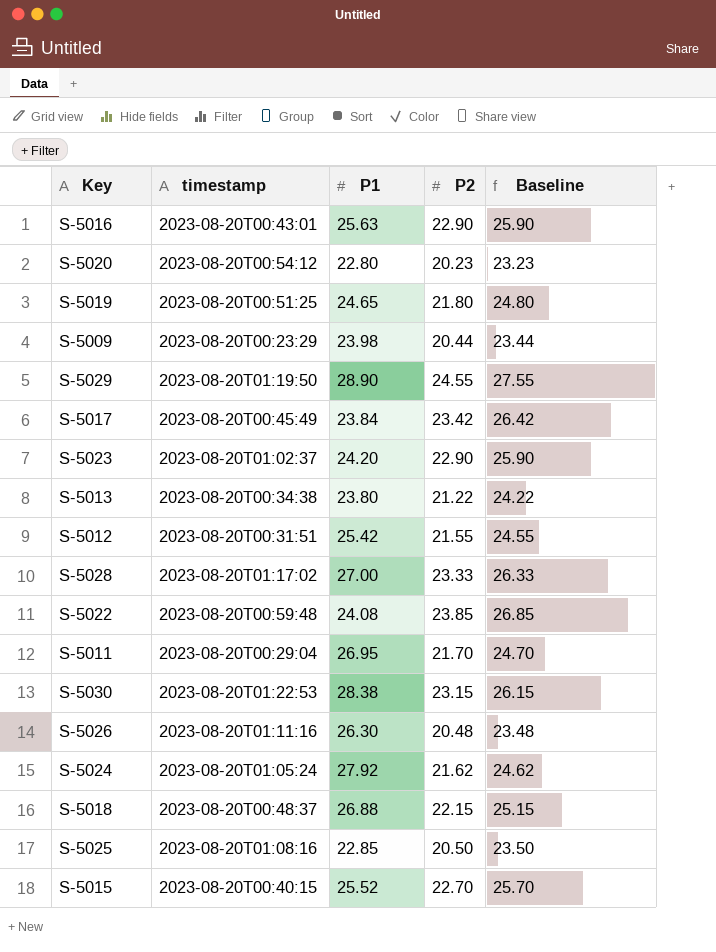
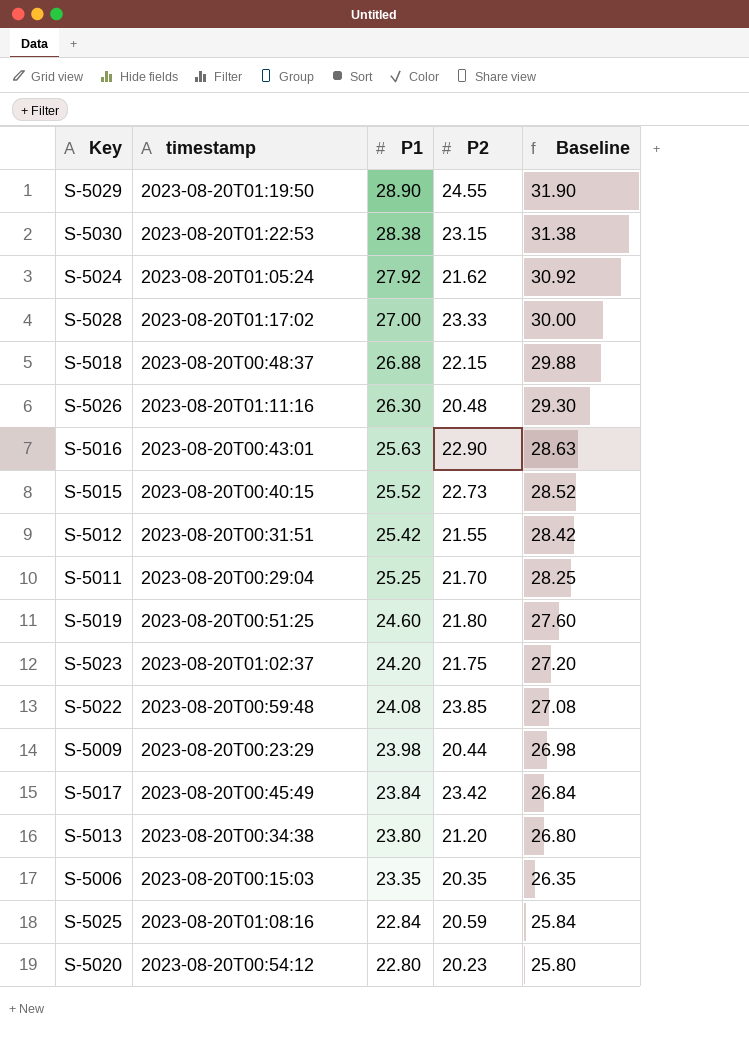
row order: none -> P1 descending
column Baseline | formula: [P2] + 3 -> [P1] + 3
S-5015 | P2: 22.70 -> 22.73
S-5011 | P1: 26.95 -> 25.25
S-5019 | P1: 24.65 -> 24.60
S-5023 | P2: 22.90 -> 21.75
S-5013 | P2: 21.22 -> 21.20
row S-5006: none -> 2023-08-20T00:15:03 | 23.35 | 20.35 | 26.35
S-5025 | P1: 22.85 -> 22.84
S-5025 | P2: 20.50 -> 20.59

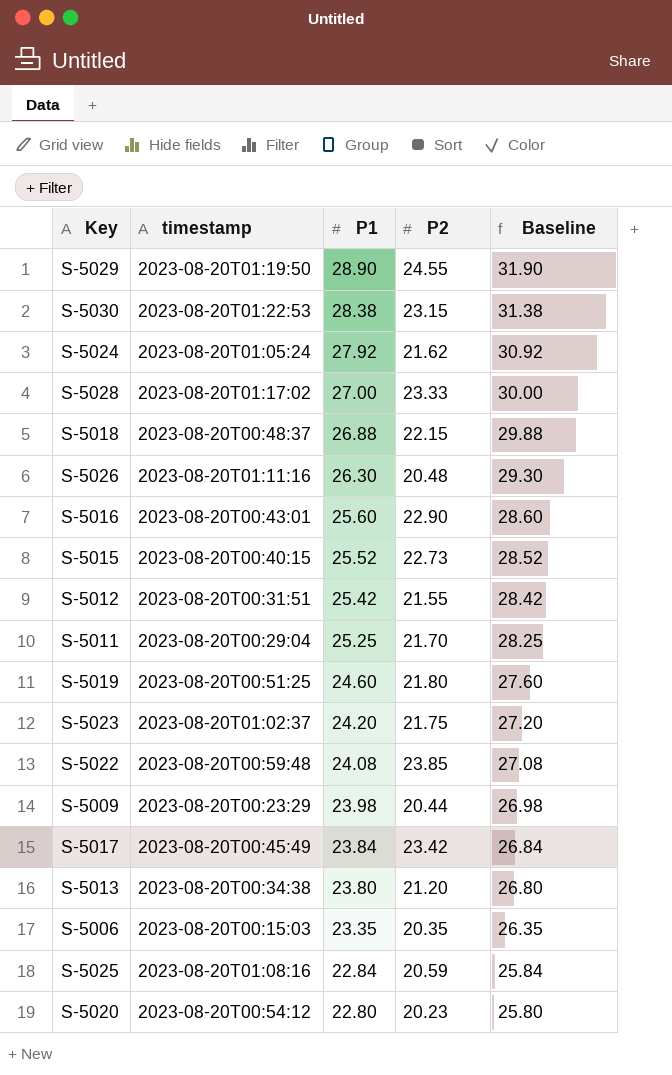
S-5016 | P1: 25.63 -> 25.60
S-5016 | Baseline: 28.63 -> 28.60

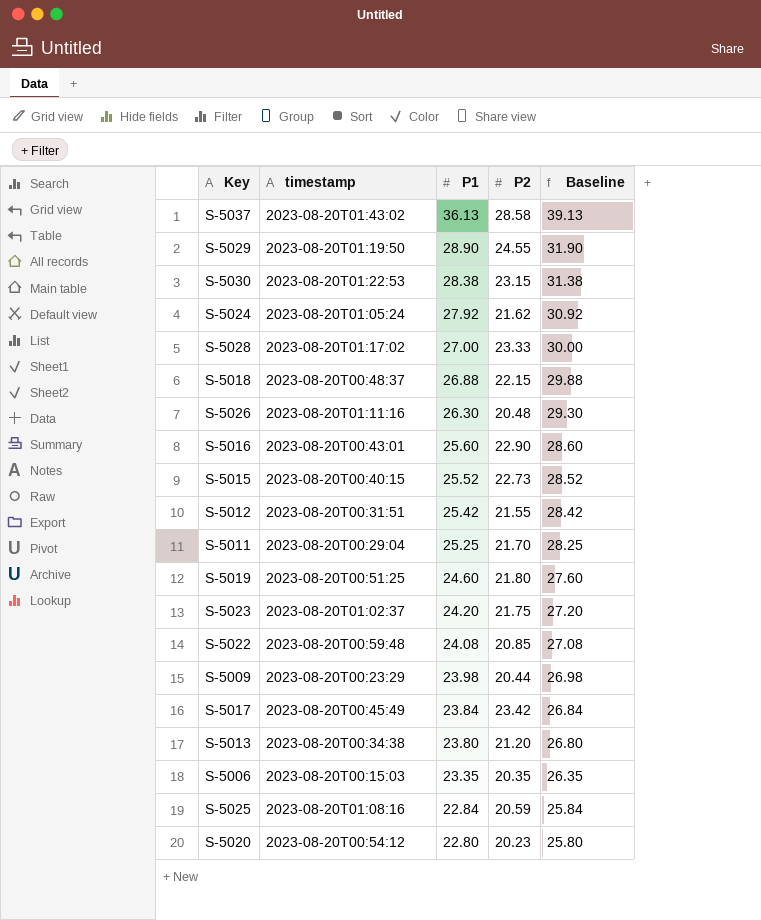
row S-5037: none -> 2023-08-20T01:43:02 | 36.13 | 28.58 | 39.13
S-5022 | P2: 23.85 -> 20.85

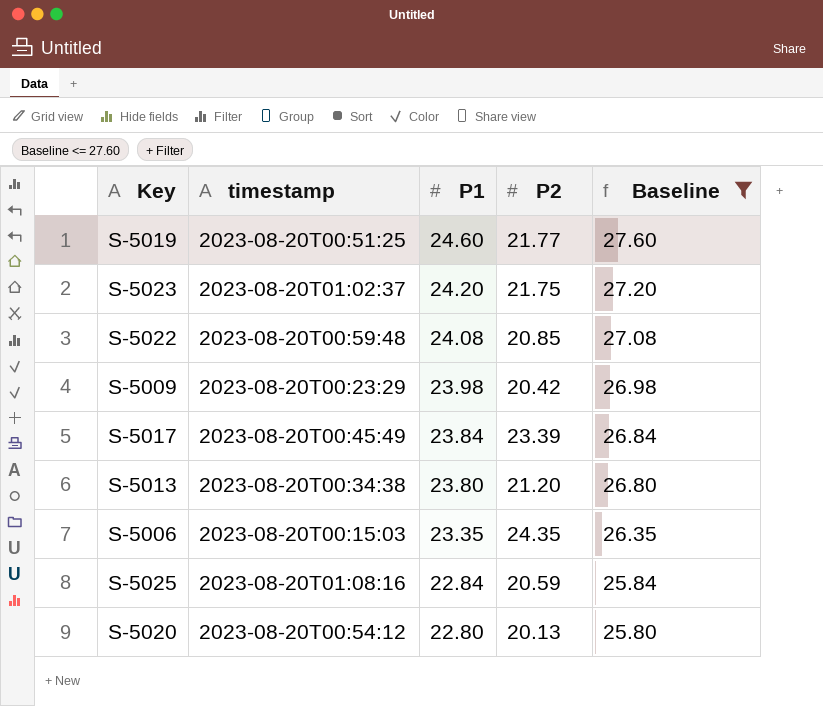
filter: none -> Baseline <= 27.60
S-5019 | P2: 21.80 -> 21.77
S-5009 | P2: 20.44 -> 20.42
S-5017 | P2: 23.42 -> 23.39
S-5006 | P2: 20.35 -> 24.35
S-5020 | P2: 20.23 -> 20.13

